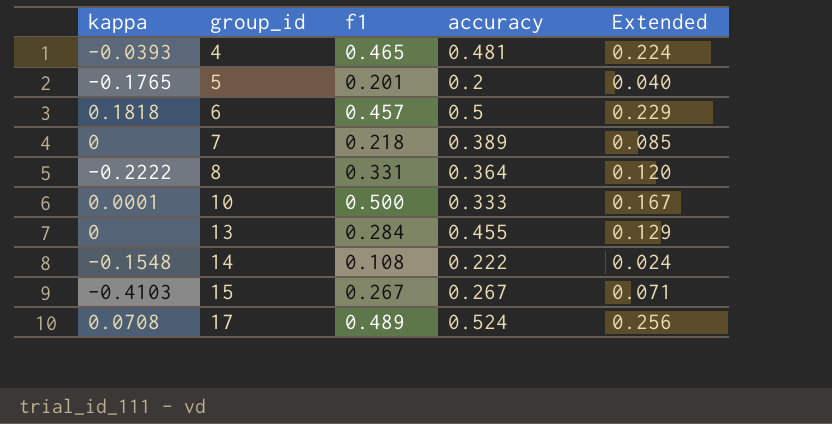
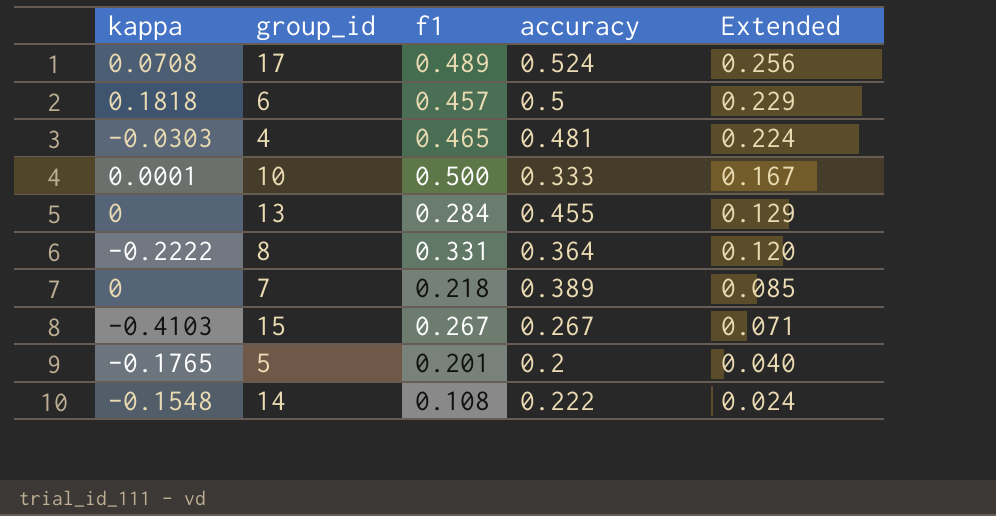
row order: group_id ascending -> Extended descending
4 | kappa: -0.0393 -> -0.0303

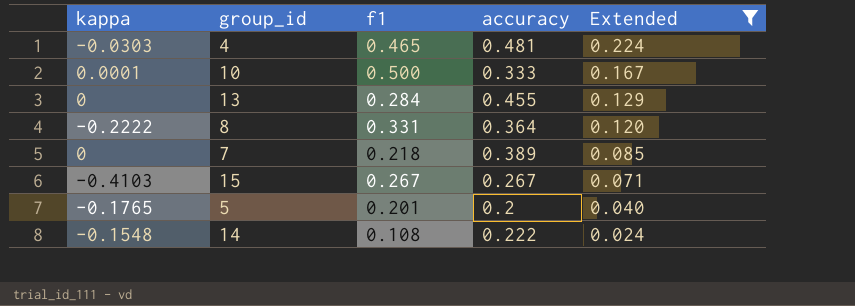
filter: none -> Extended <= 0.224

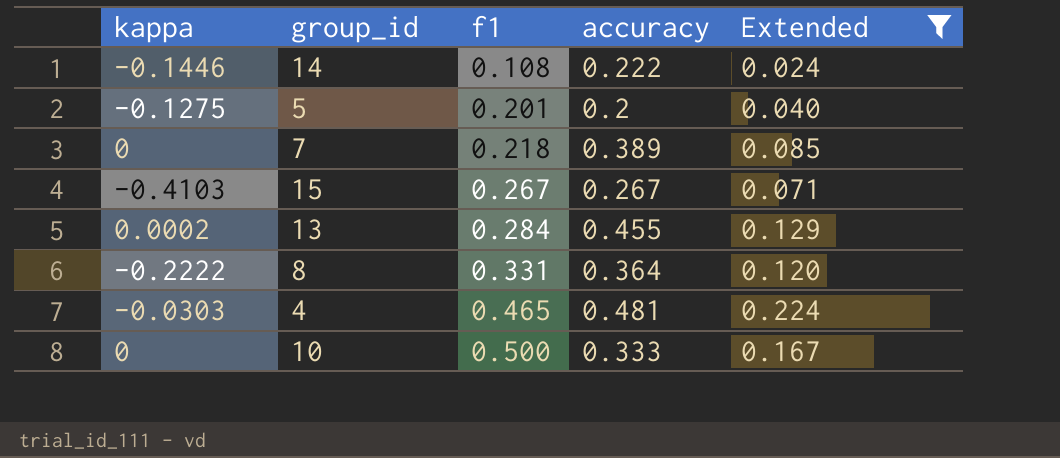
row order: Extended descending -> f1 ascending
14 | kappa: -0.1548 -> -0.1446
5 | kappa: -0.1765 -> -0.1275
13 | kappa: 0 -> 0.0002
10 | kappa: 0.0001 -> 0

